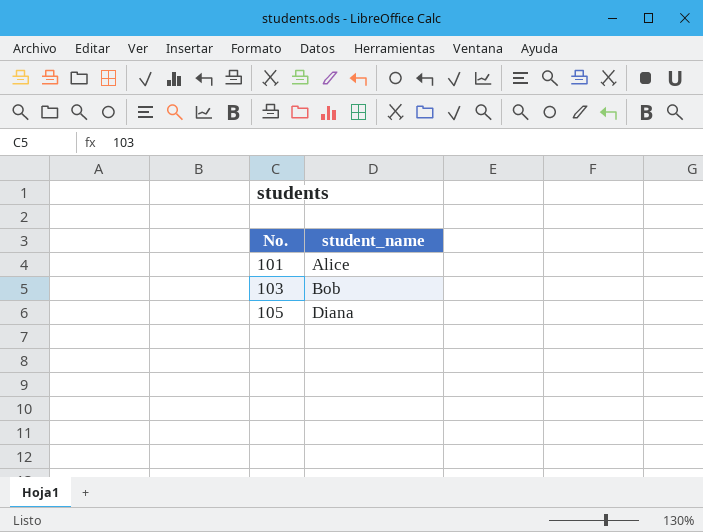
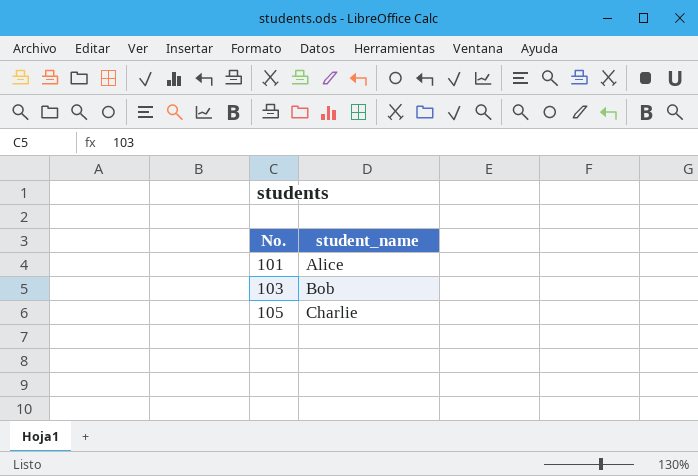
105 | student_name: Diana -> Charlie

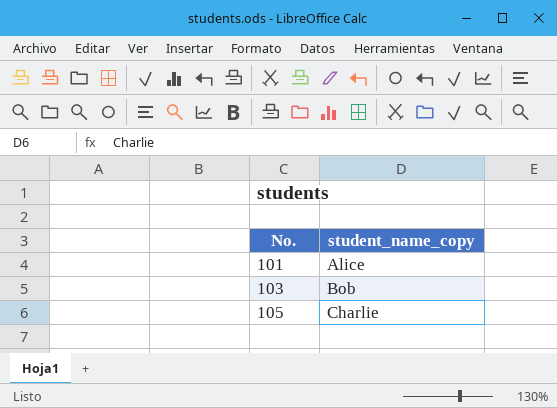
column name: student_name -> student_name_copy

